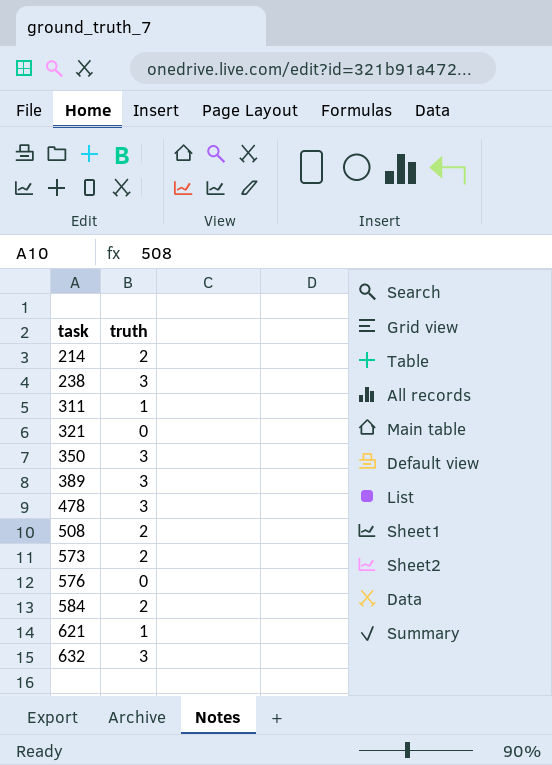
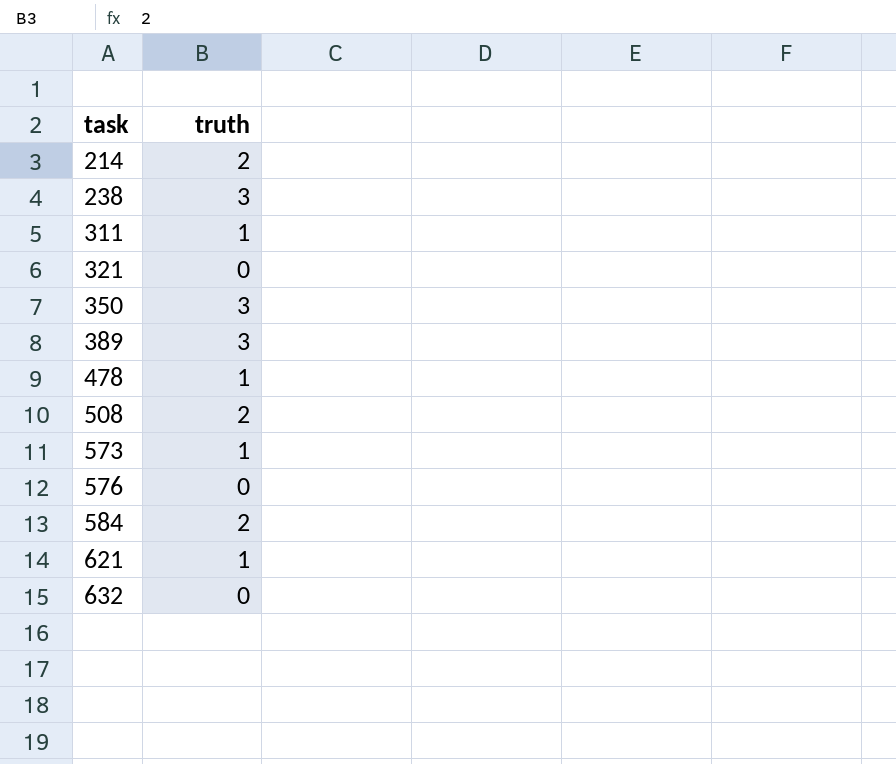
478 | truth: 3 -> 1
573 | truth: 2 -> 1
632 | truth: 3 -> 0

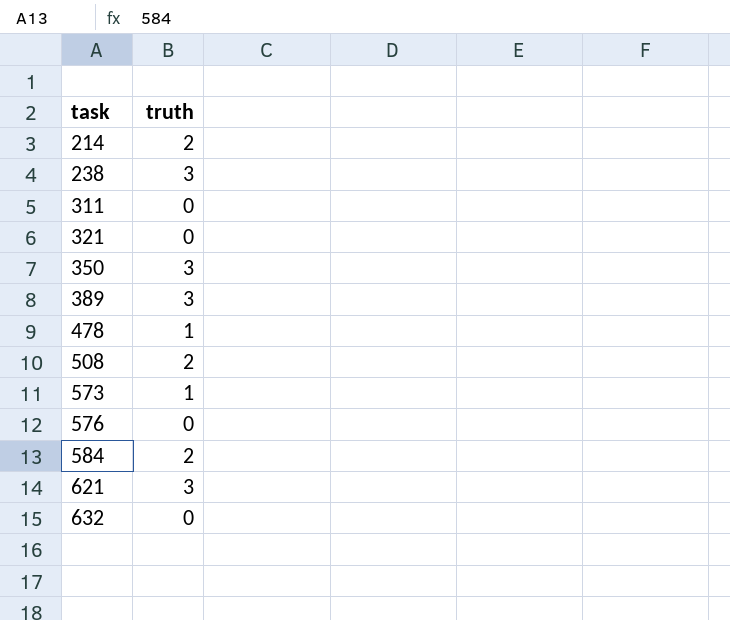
311 | truth: 1 -> 0
621 | truth: 1 -> 3

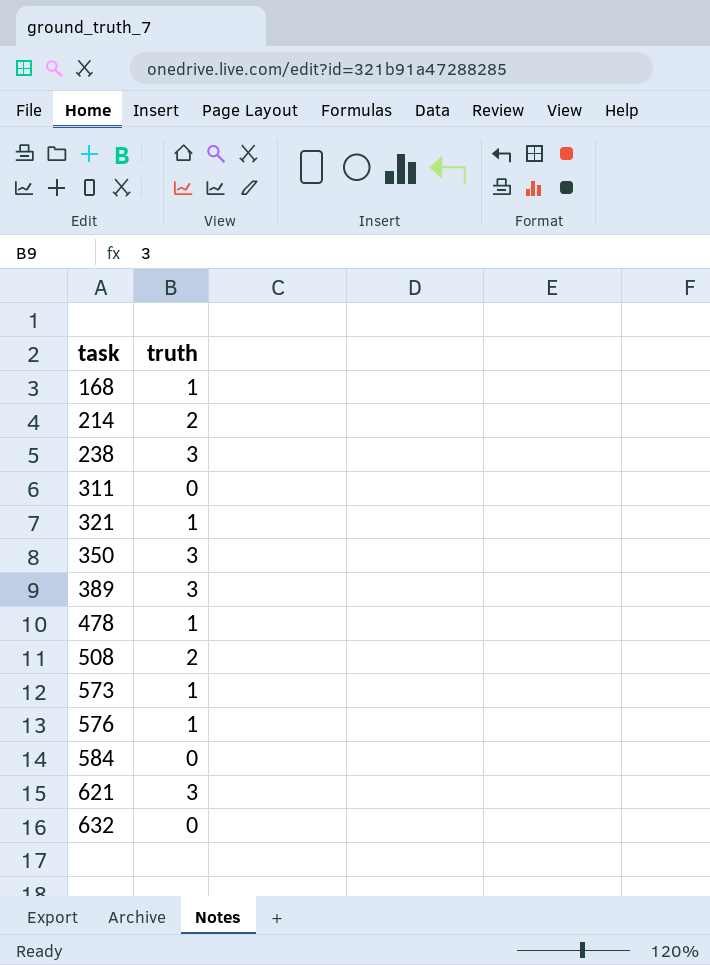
row 168: none -> 1
321 | truth: 0 -> 1
576 | truth: 0 -> 1
584 | truth: 2 -> 0

